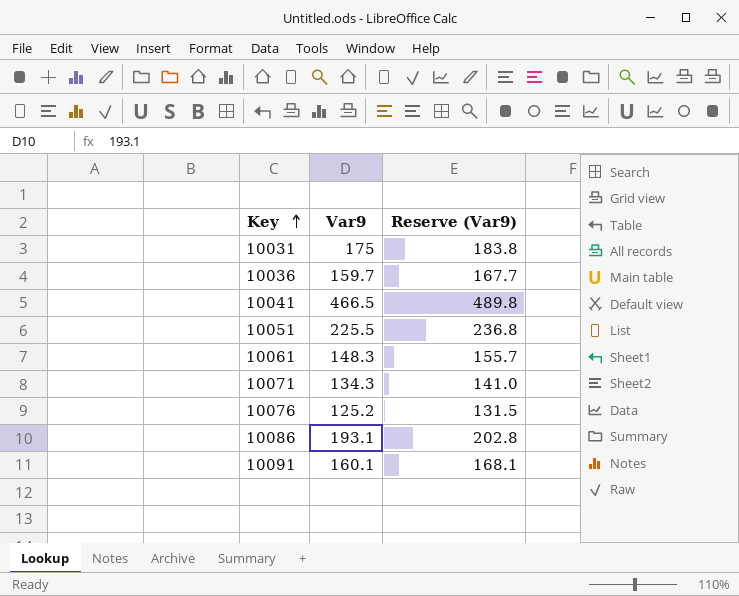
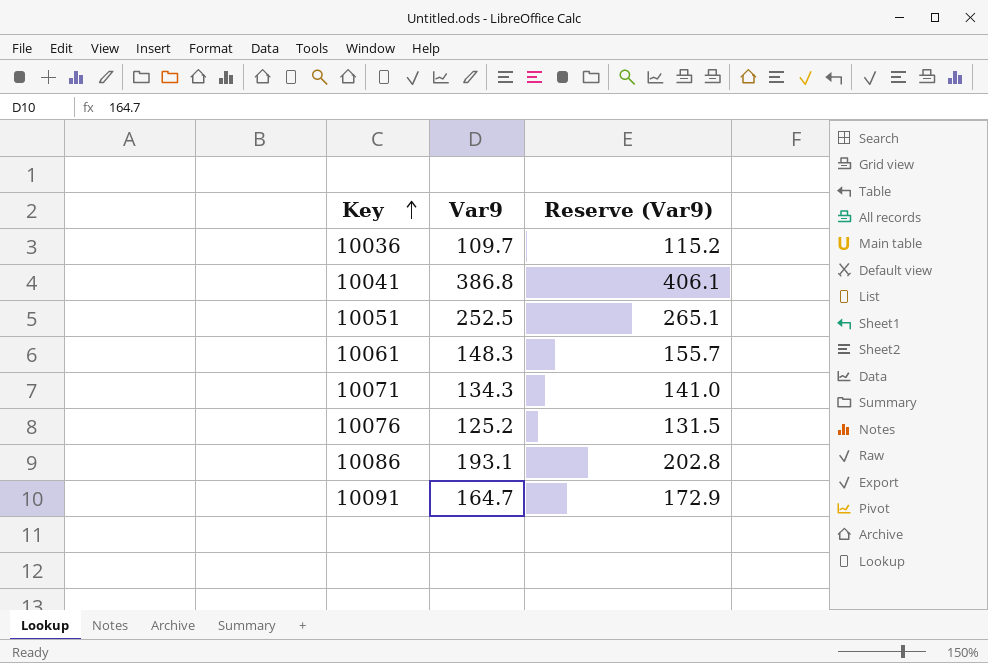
row 10031: 175 | 183.8 -> none
10036 | Var9: 159.7 -> 109.7
10036 | Reserve (Var9): 167.7 -> 115.2
10041 | Var9: 466.5 -> 386.8
10041 | Reserve (Var9): 489.8 -> 406.1
10051 | Var9: 225.5 -> 252.5
10051 | Reserve (Var9): 236.8 -> 265.1
10091 | Var9: 160.1 -> 164.7
10091 | Reserve (Var9): 168.1 -> 172.9

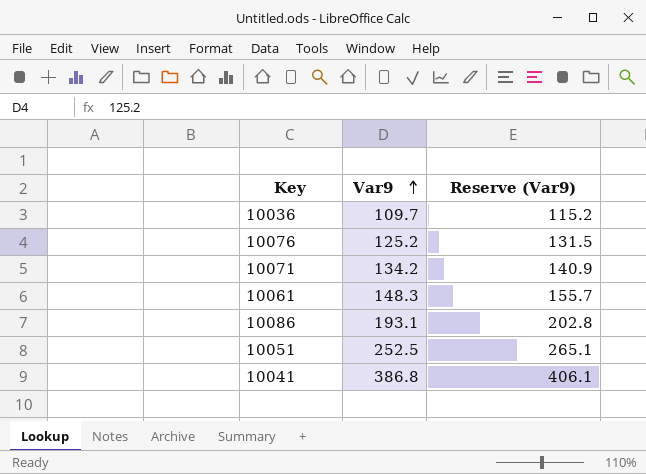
row order: Key ascending -> Var9 ascending
row 10091: 164.7 | 172.9 -> none
10071 | Var9: 134.3 -> 134.2
10071 | Reserve (Var9): 141.0 -> 140.9

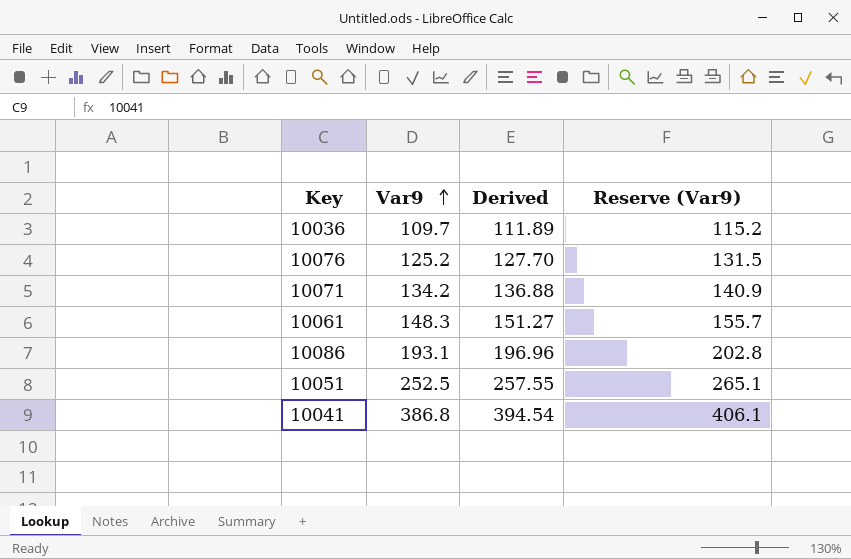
column Derived | formula: none -> [Var9] * 1.02

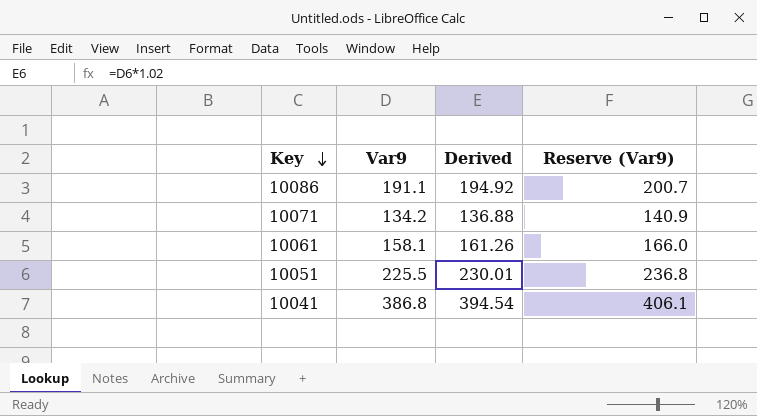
row order: Var9 ascending -> Key descending
row 10036: 109.7 | 111.89 | 115.2 -> none
row 10076: 125.2 | 127.70 | 131.5 -> none
10086 | Var9: 193.1 -> 191.1
10086 | Derived: 196.96 -> 194.92
10086 | Reserve (Var9): 202.8 -> 200.7
10061 | Var9: 148.3 -> 158.1
10061 | Derived: 151.27 -> 161.26
10061 | Reserve (Var9): 155.7 -> 166.0
10051 | Var9: 252.5 -> 225.5
10051 | Derived: 257.55 -> 230.01
10051 | Reserve (Var9): 265.1 -> 236.8

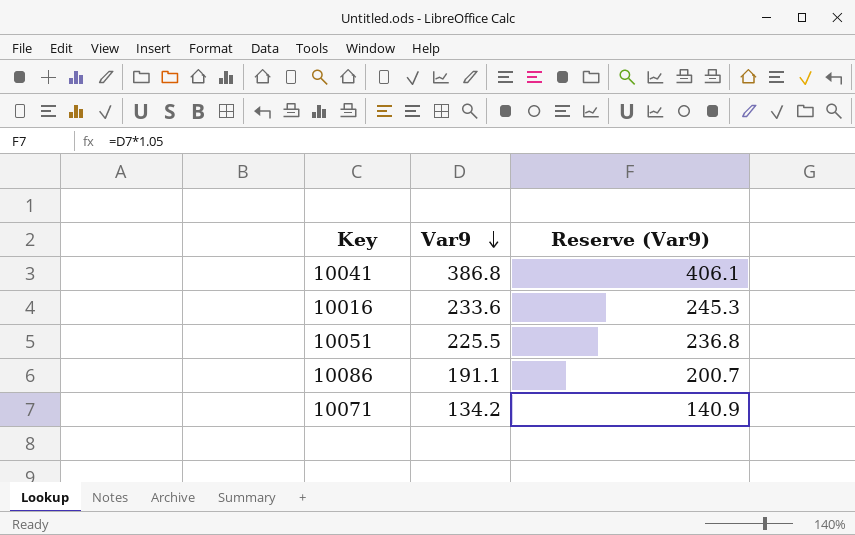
row order: Key descending -> Var9 descending
column Derived | formula: [Var9] * 1.02 -> none
row 10061: 158.1 | 161.26 | 166.0 -> none
row 10016: none -> 233.6 | 245.3

